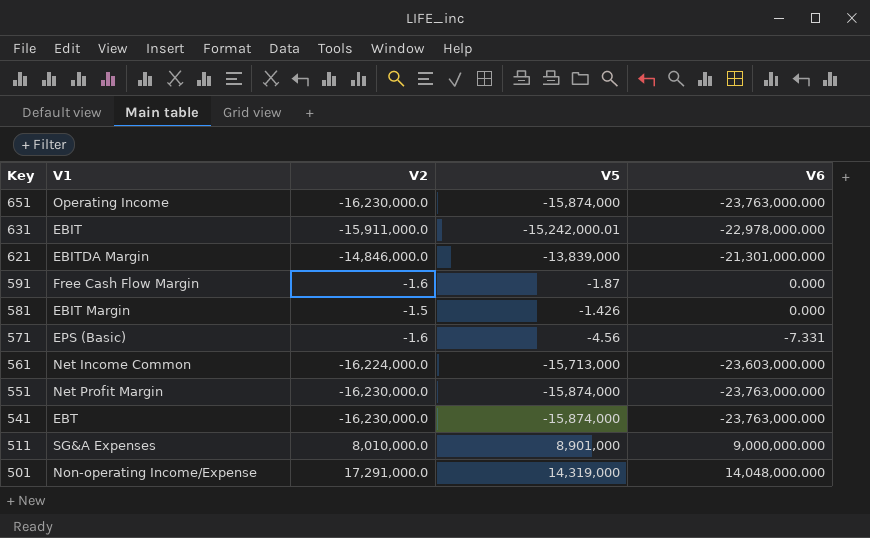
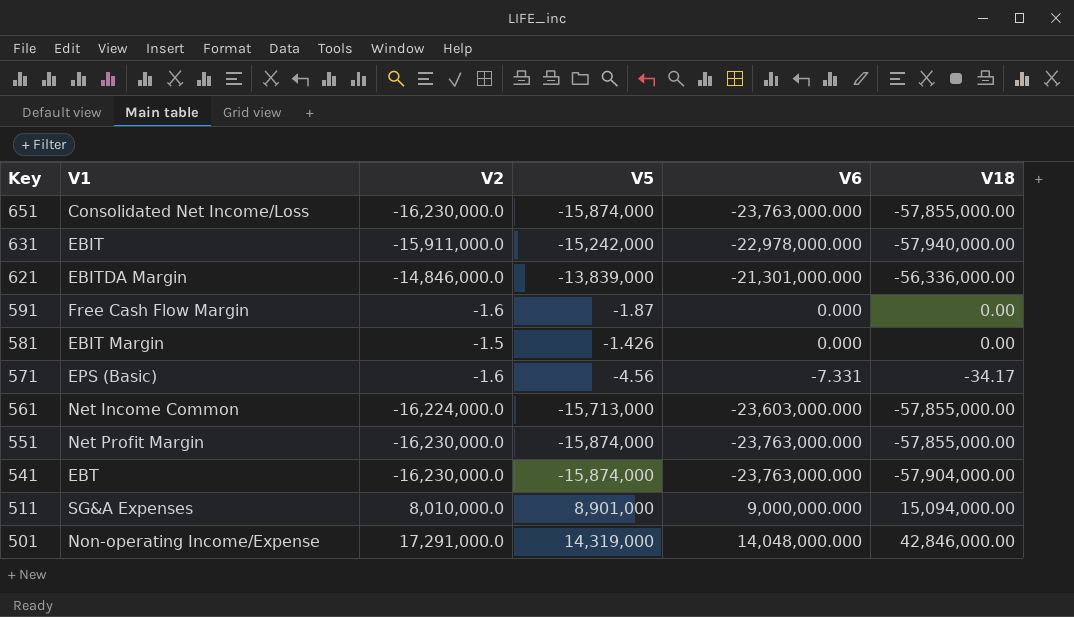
column V18 | position: none -> 6
651 | V1: Operating Income -> Consolidated Net Income/Loss
631 | V5: -15,242,000.01 -> -15,242,000

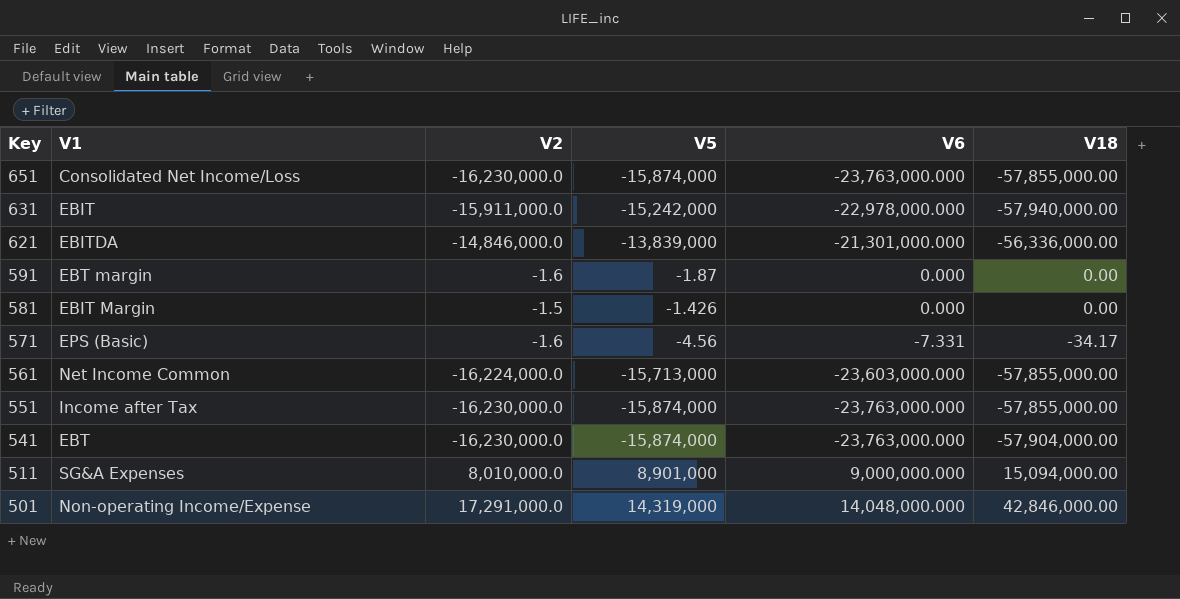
621 | V1: EBITDA Margin -> EBITDA
591 | V1: Free Cash Flow Margin -> EBT margin
551 | V1: Net Profit Margin -> Income after Tax

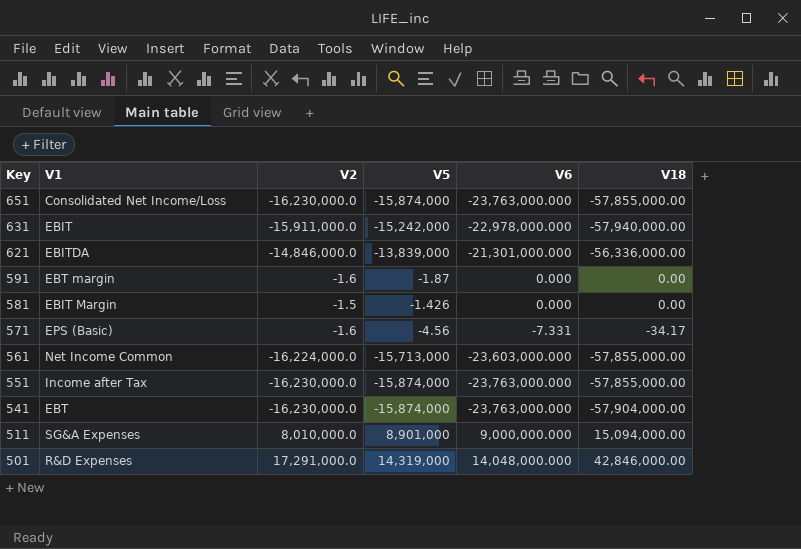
501 | V1: Non-operating Income/Expense -> R&D Expenses

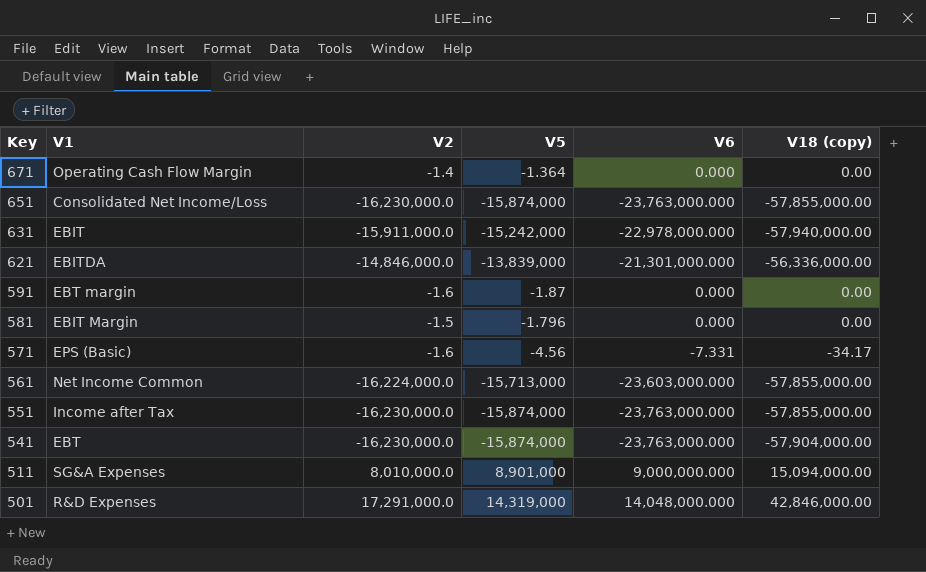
column name: V18 -> V18 (copy)
row 671: none -> Operating Cash Flow Margin | -1.4 | -1.364 | 0.000 | 0.00
581 | V5: -1.426 -> -1.796

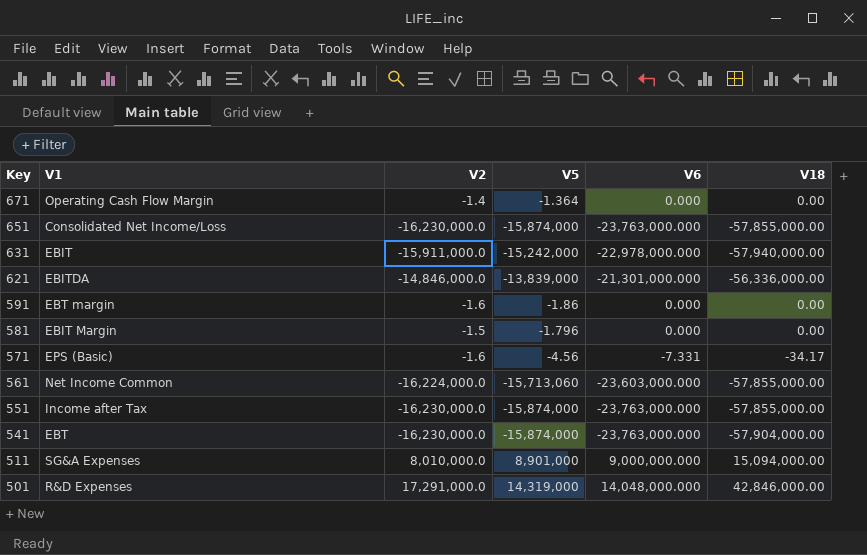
column name: V18 (copy) -> V18
591 | V5: -1.87 -> -1.86
561 | V5: -15,713,000 -> -15,713,060

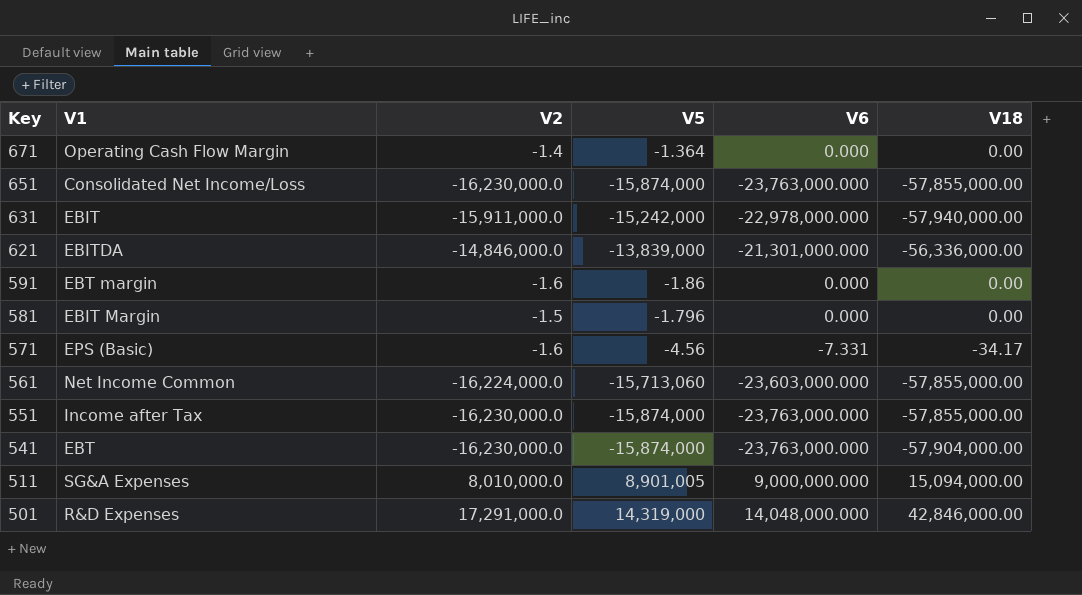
511 | V5: 8,901,000 -> 8,901,005

